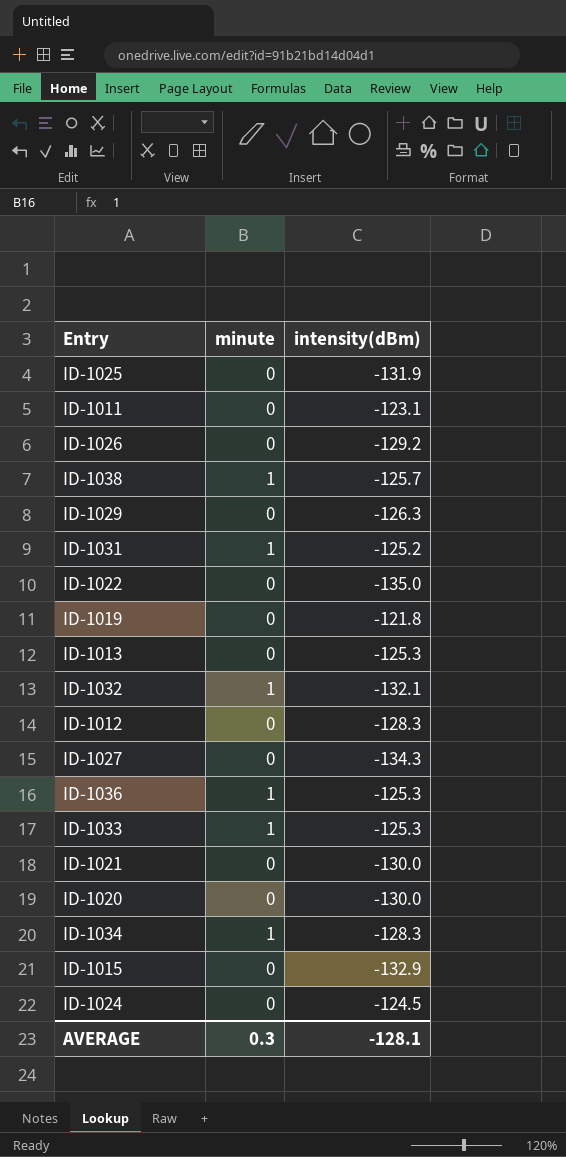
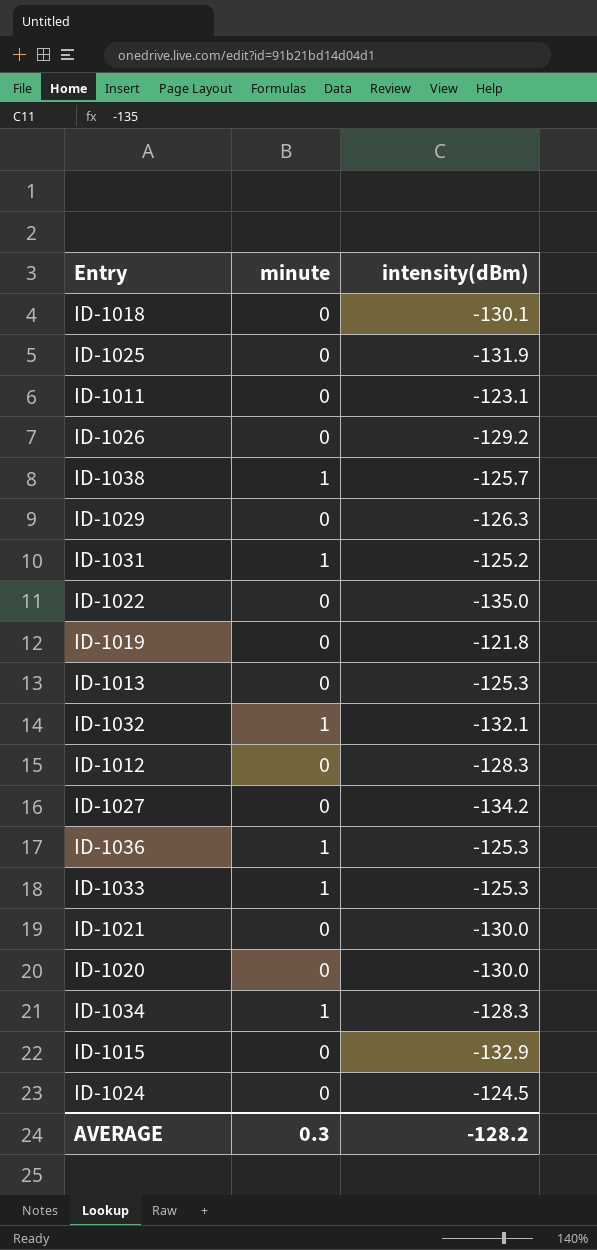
row ID-1018: none -> 0 | -130.1
ID-1027 | intensity(dBm): -134.3 -> -134.2
AVERAGE | intensity(dBm): -128.1 -> -128.2

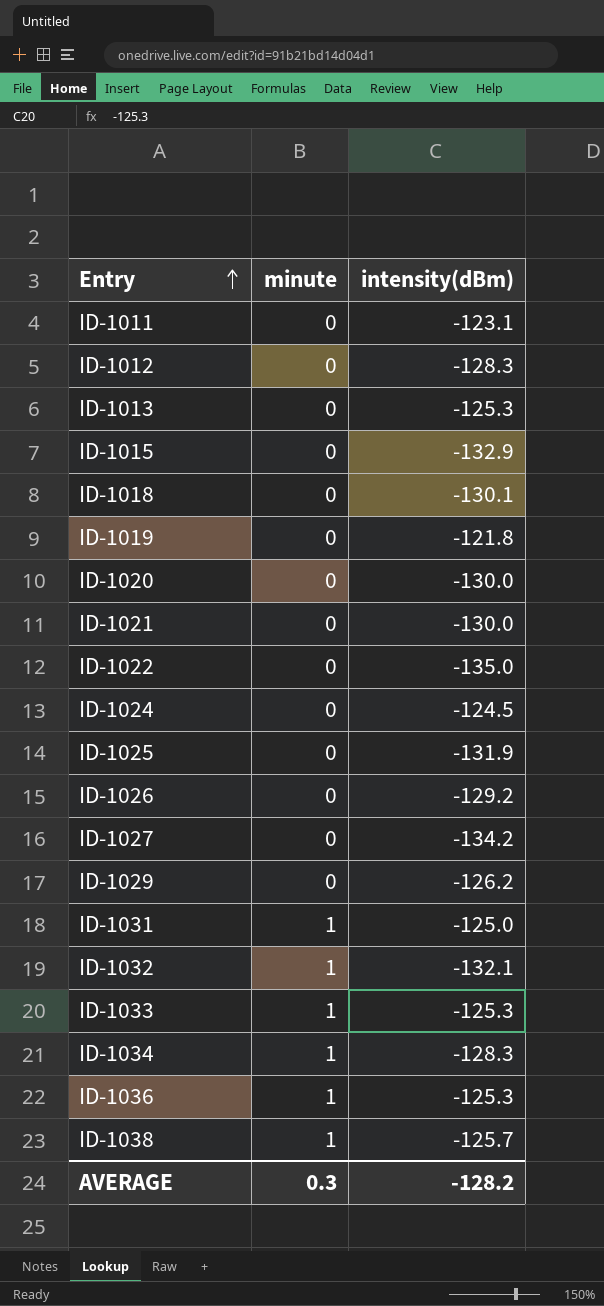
row order: none -> Entry ascending
ID-1029 | intensity(dBm): -126.3 -> -126.2
ID-1031 | intensity(dBm): -125.2 -> -125.0

